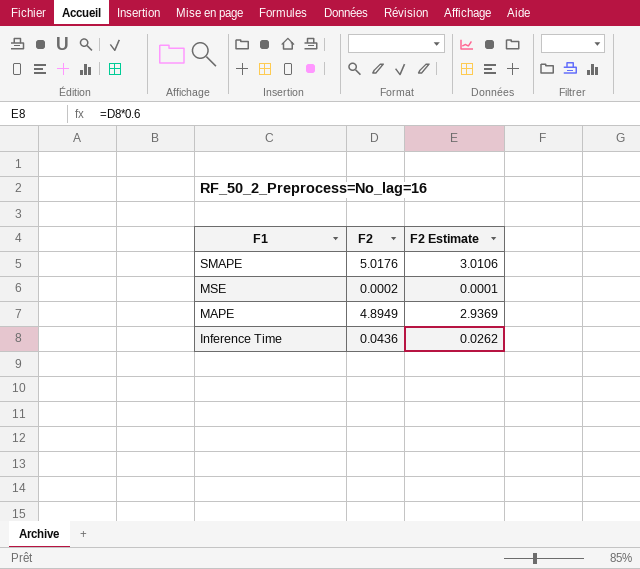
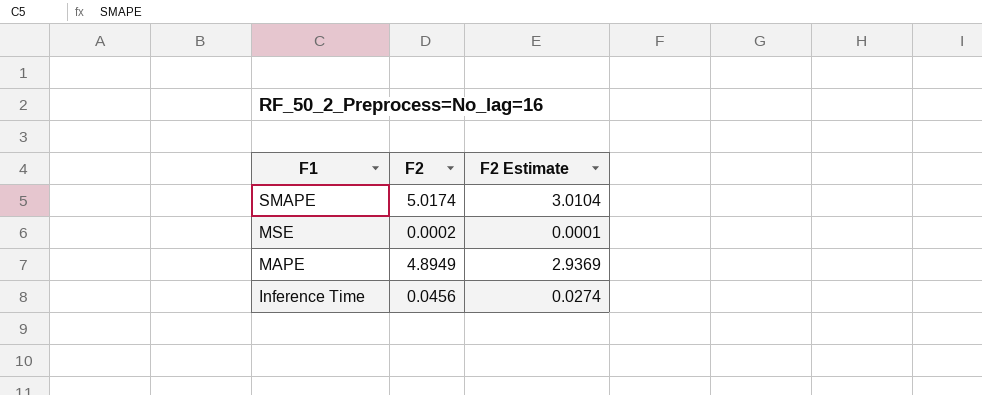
SMAPE | F2: 5.0176 -> 5.0174
SMAPE | F2 Estimate: 3.0106 -> 3.0104
Inference Time | F2: 0.0436 -> 0.0456
Inference Time | F2 Estimate: 0.0262 -> 0.0274

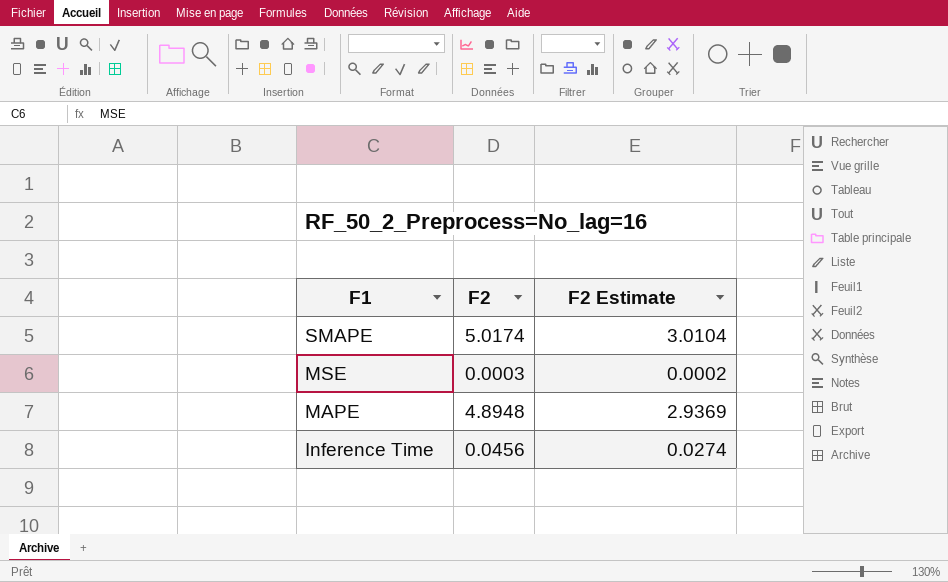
MSE | F2: 0.0002 -> 0.0003
MSE | F2 Estimate: 0.0001 -> 0.0002
MAPE | F2: 4.8949 -> 4.8948

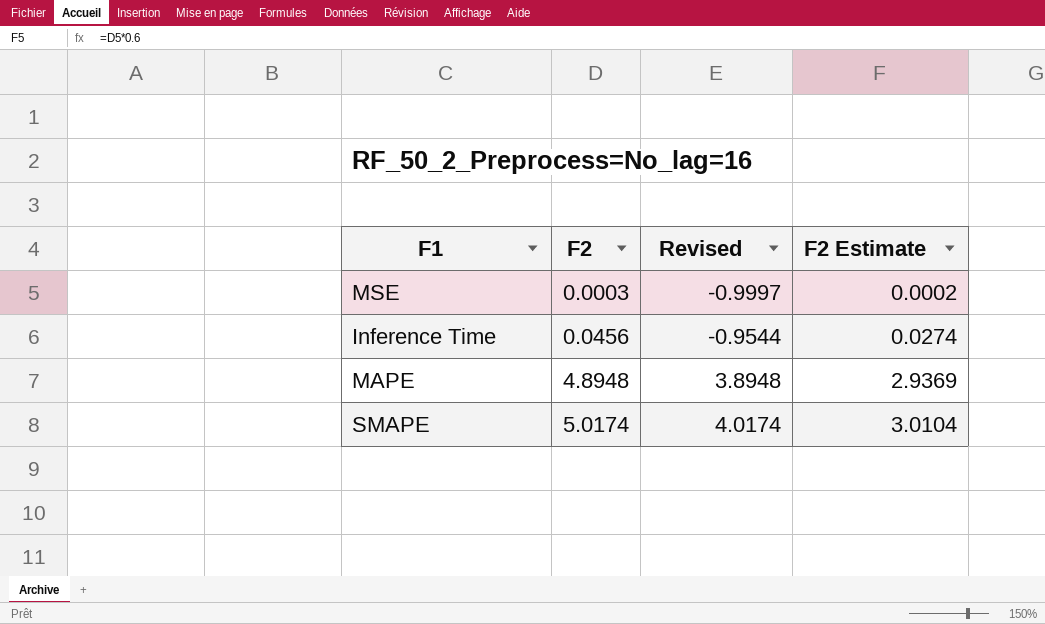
row order: F1 descending -> F2 ascending
column Revised | formula: none -> [F2] - 1

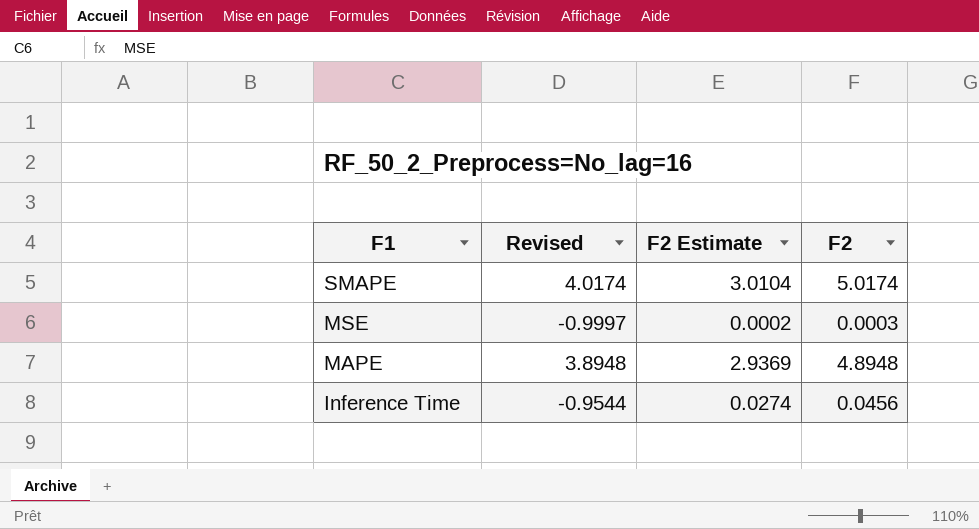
row order: F2 ascending -> F1 descending
column F2 | position: 2 -> 4

